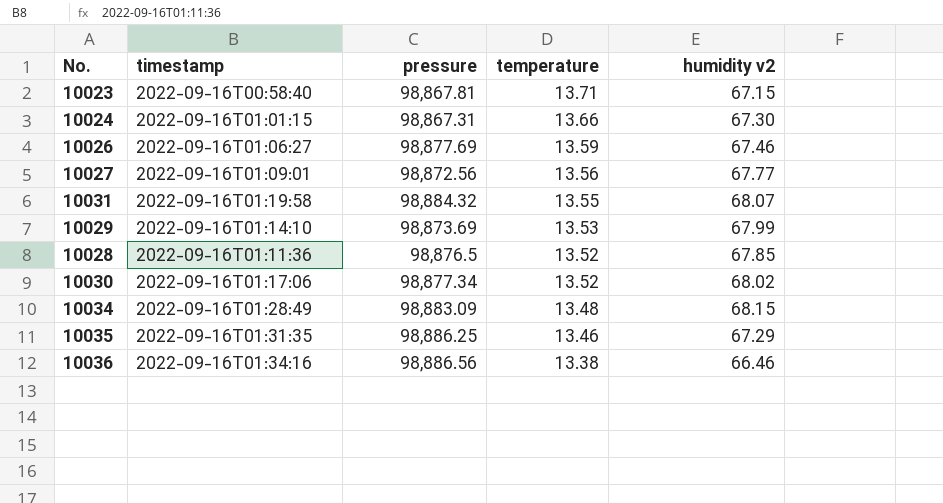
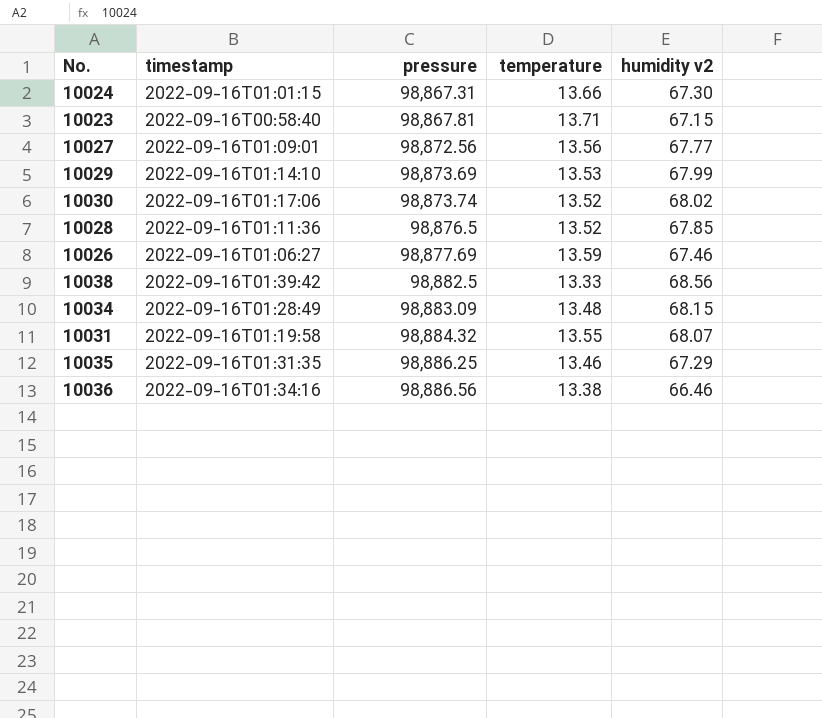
row order: temperature descending -> pressure ascending
10030 | pressure: 98,877.34 -> 98,873.74
row 10038: none -> 2022-09-16T01:39:42 | 98,882.5 | 13.33 | 68.56

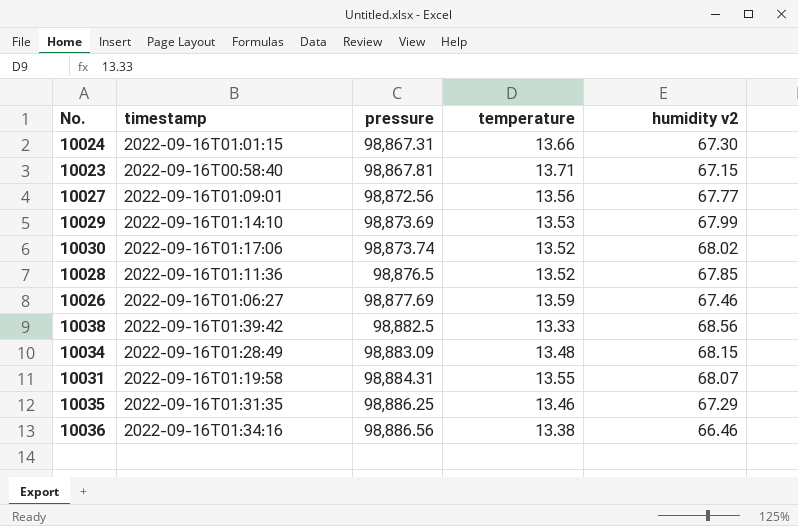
10031 | pressure: 98,884.32 -> 98,884.31

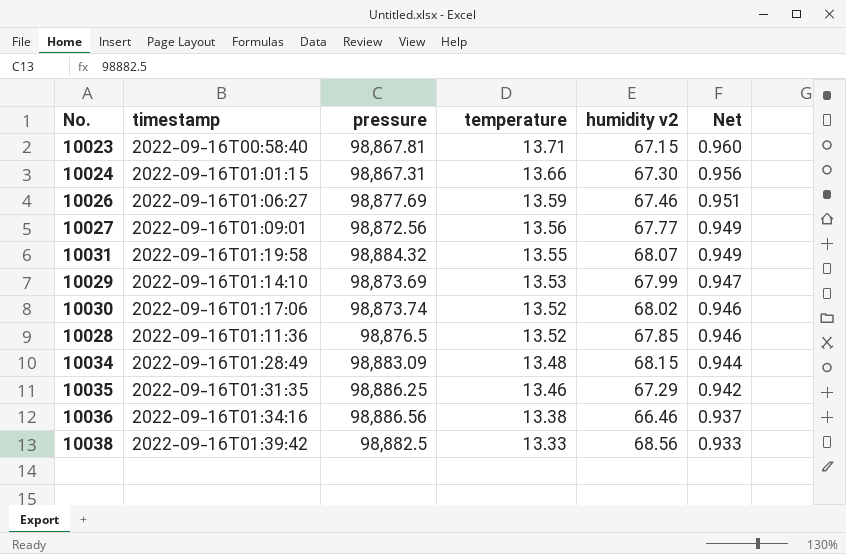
row order: pressure ascending -> temperature descending
column Net | formula: none -> [temperature] * 0.07
10031 | pressure: 98,884.31 -> 98,884.32

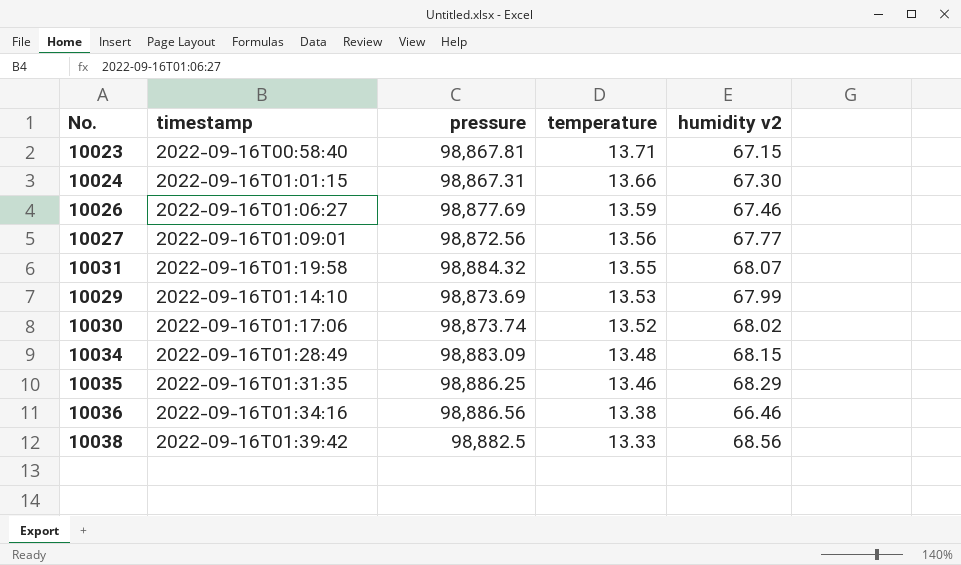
column Net | formula: [temperature] * 0.07 -> none
row 10028: 2022-09-16T01:11:36 | 98,876.5 | 13.52 | 67.85 | 0.946 -> none
10035 | humidity v2: 67.29 -> 68.29

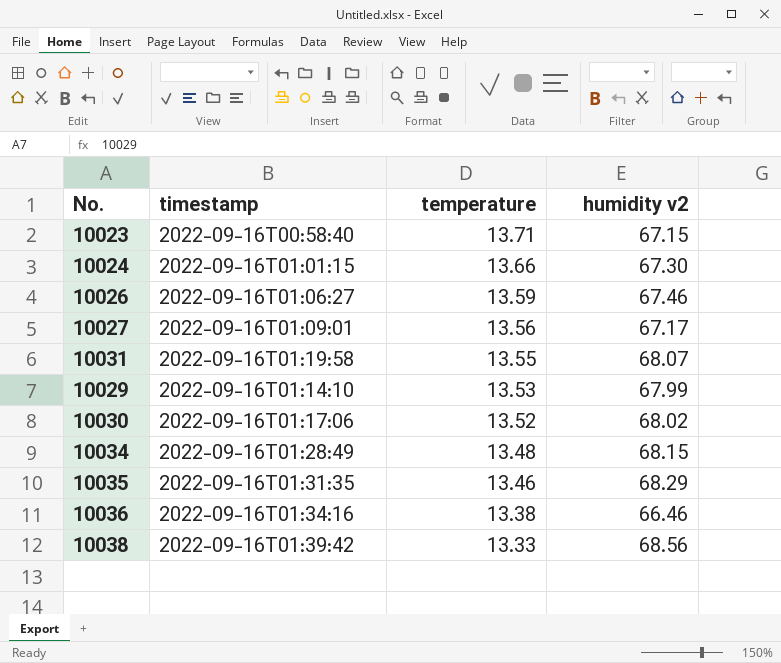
column pressure | position: 3 -> none
10027 | humidity v2: 67.77 -> 67.17

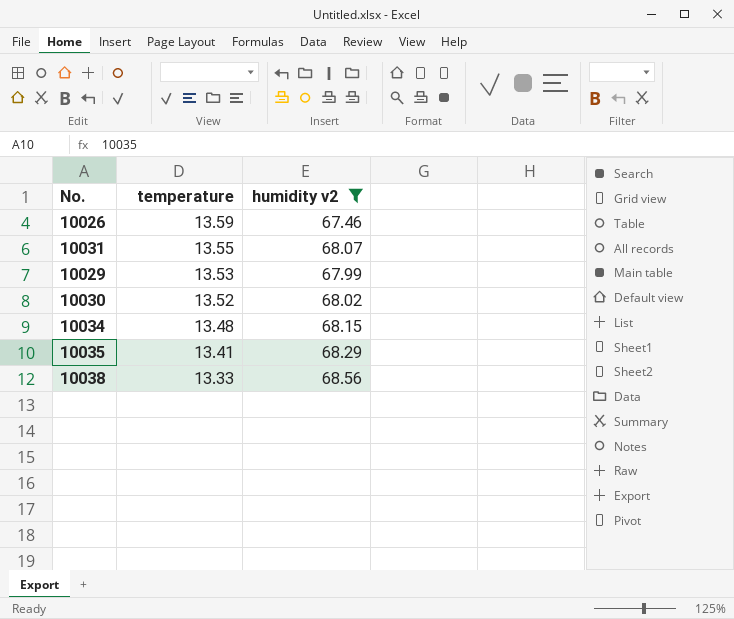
filter: none -> humidity v2 >= 67.46
column timestamp | position: 2 -> none
10035 | temperature: 13.46 -> 13.41

